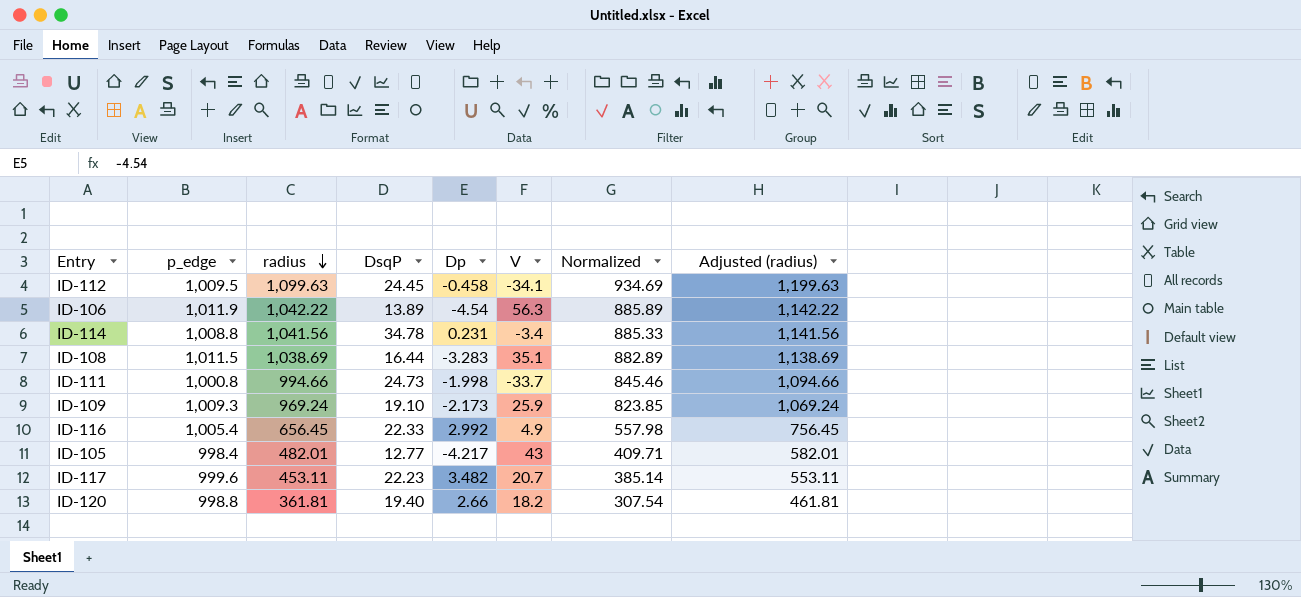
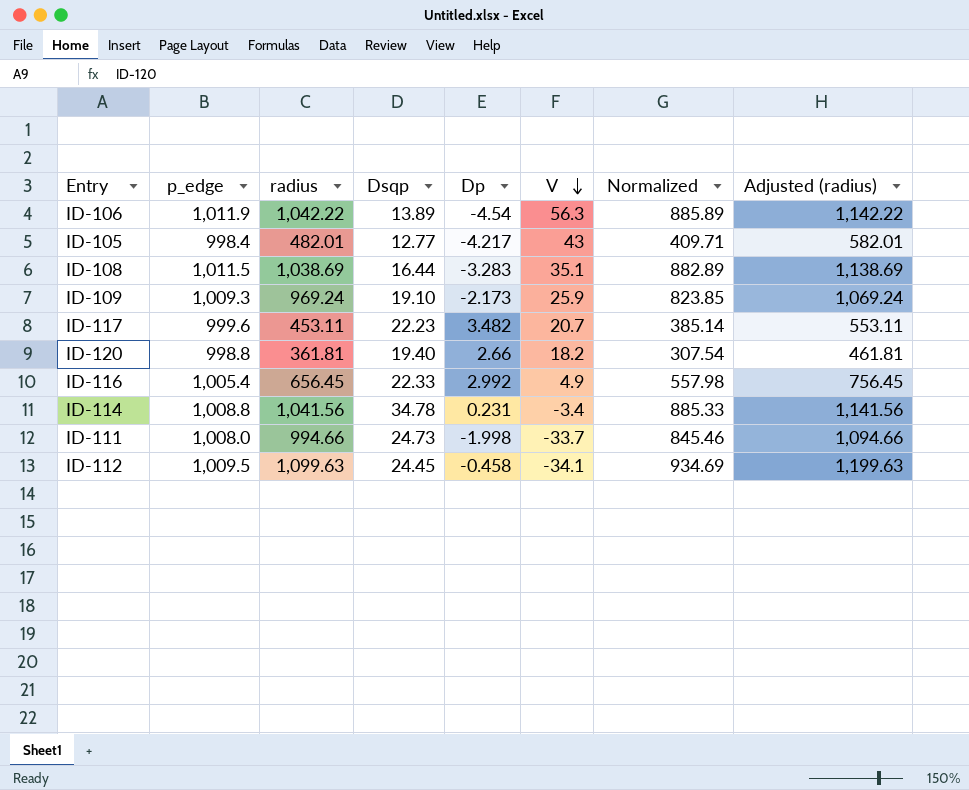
row order: radius descending -> V descending
column name: DsqP -> Dsqp
ID-111 | p_edge: 1,000.8 -> 1,008.0

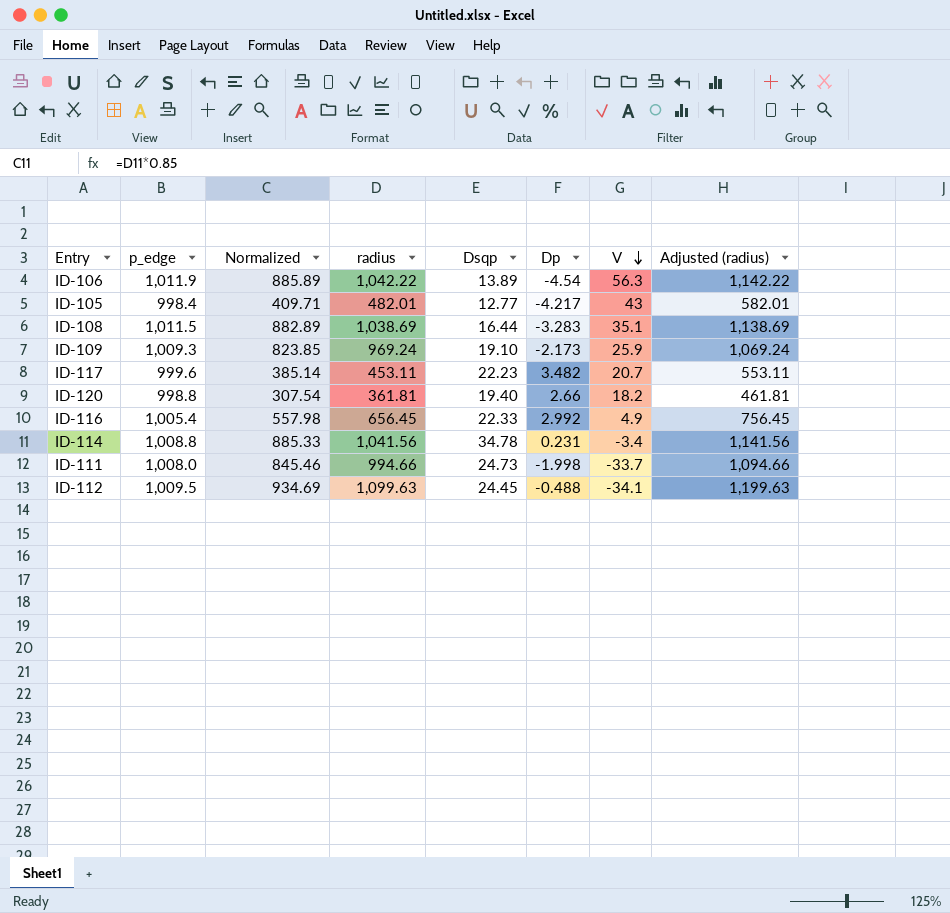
column Normalized | position: 7 -> 3
ID-112 | Dp: -0.458 -> -0.488

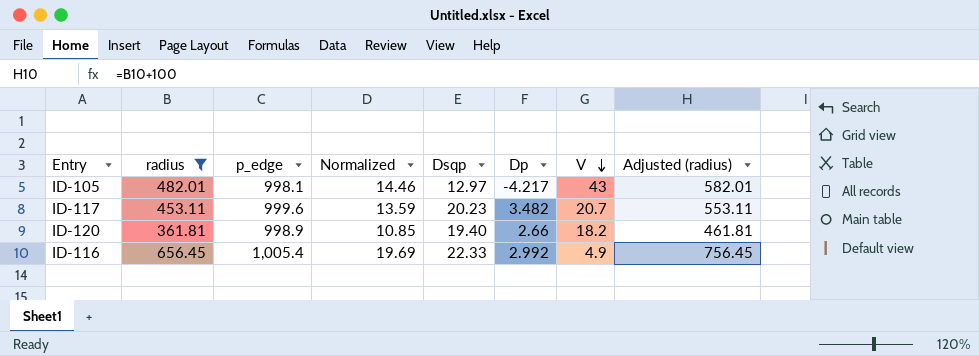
filter: none -> radius <= 656.45
column radius | position: 4 -> 2
column Normalized | formula: [radius] * 0.85 -> [radius] * 0.03
ID-105 | p_edge: 998.4 -> 998.1
ID-105 | Dsqp: 12.77 -> 12.97
ID-117 | Dsqp: 22.23 -> 20.23
ID-120 | p_edge: 998.8 -> 998.9

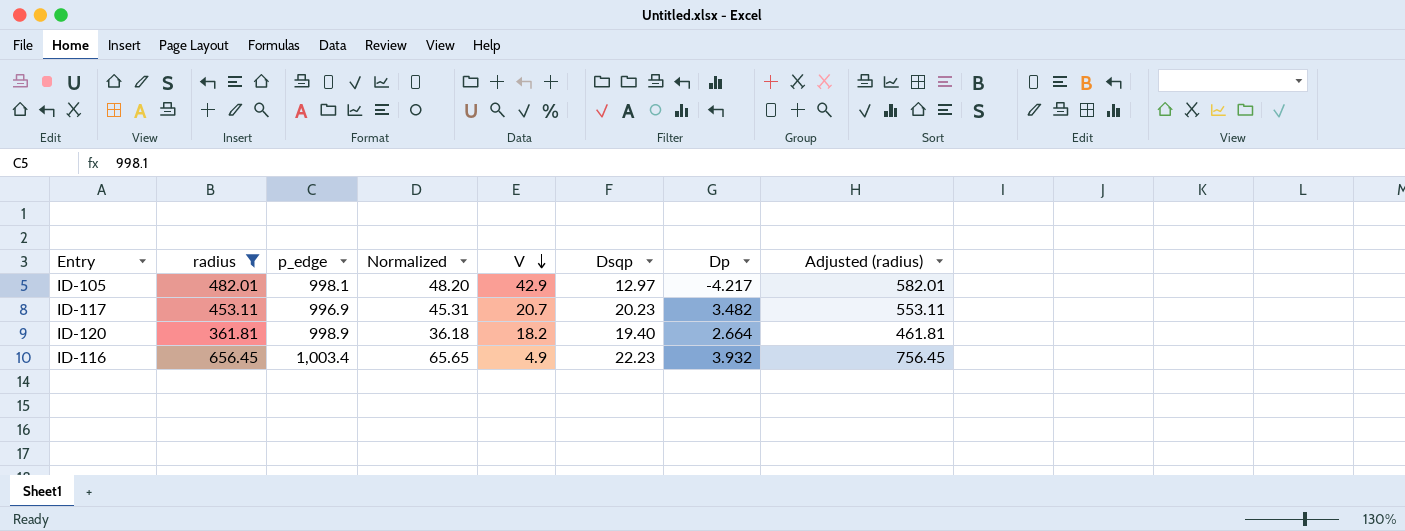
column Normalized | formula: [radius] * 0.03 -> [radius] * 0.1
column V | position: 7 -> 5
ID-105 | V: 43 -> 42.9
ID-117 | p_edge: 999.6 -> 996.9
ID-120 | Dp: 2.66 -> 2.664
ID-116 | p_edge: 1,005.4 -> 1,003.4
ID-116 | Dsqp: 22.33 -> 22.23
ID-116 | Dp: 2.992 -> 3.932

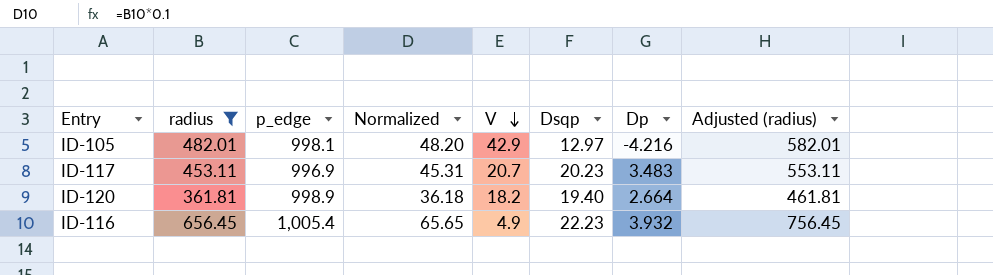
ID-105 | Dp: -4.217 -> -4.216
ID-117 | Dp: 3.482 -> 3.483
ID-116 | p_edge: 1,003.4 -> 1,005.4

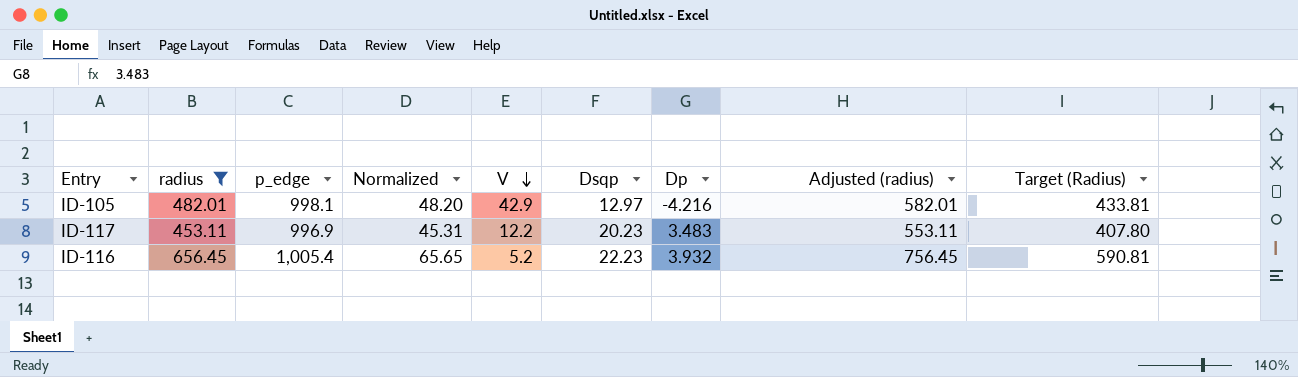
column Target (Radius) | formula: none -> [radius] * 0.9
row ID-120: 361.81 | 998.9 | 36.18 | 18.2 | 19.40 | 2.664 | 461.81 -> none
ID-117 | V: 20.7 -> 12.2
ID-116 | V: 4.9 -> 5.2

